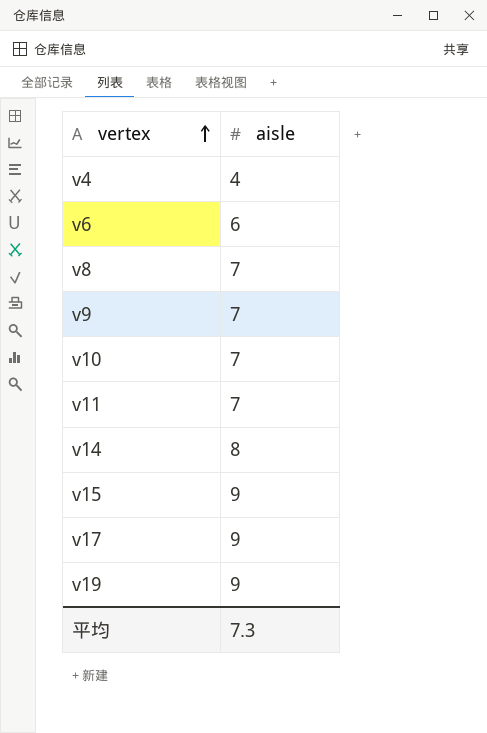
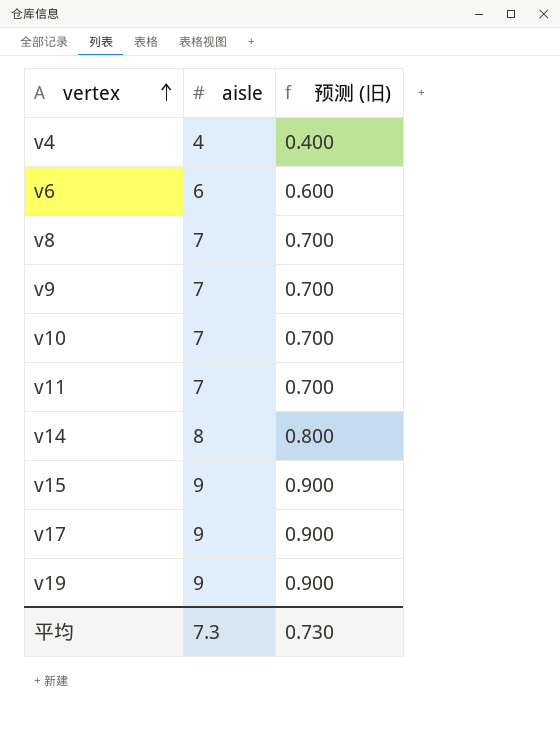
column 预测 (旧) | formula: none -> [aisle] * 0.1

